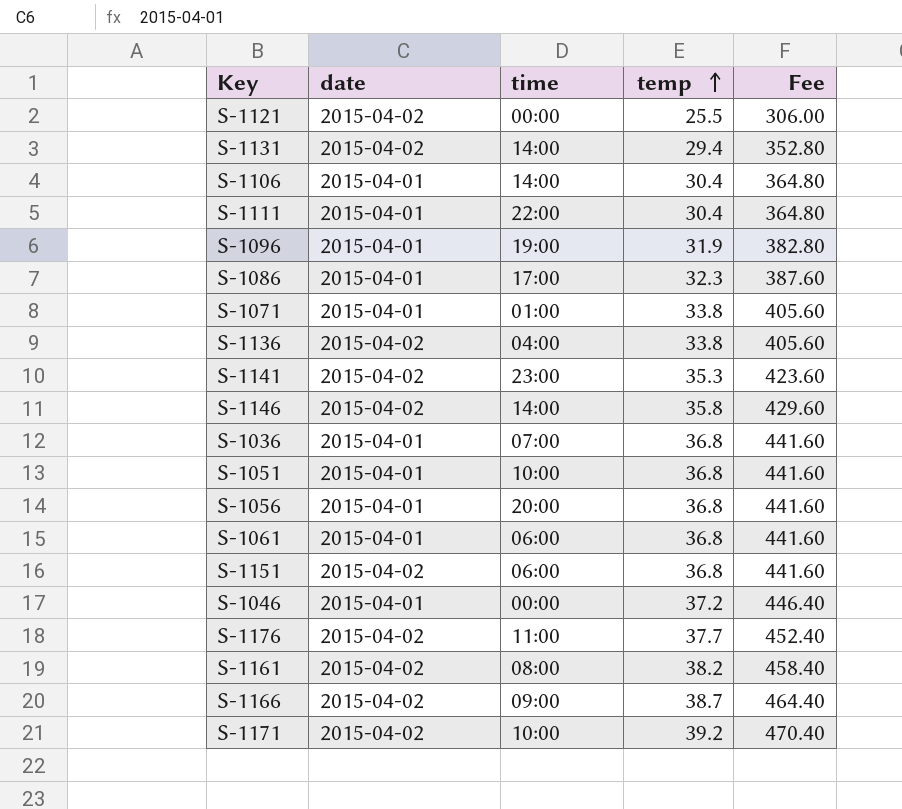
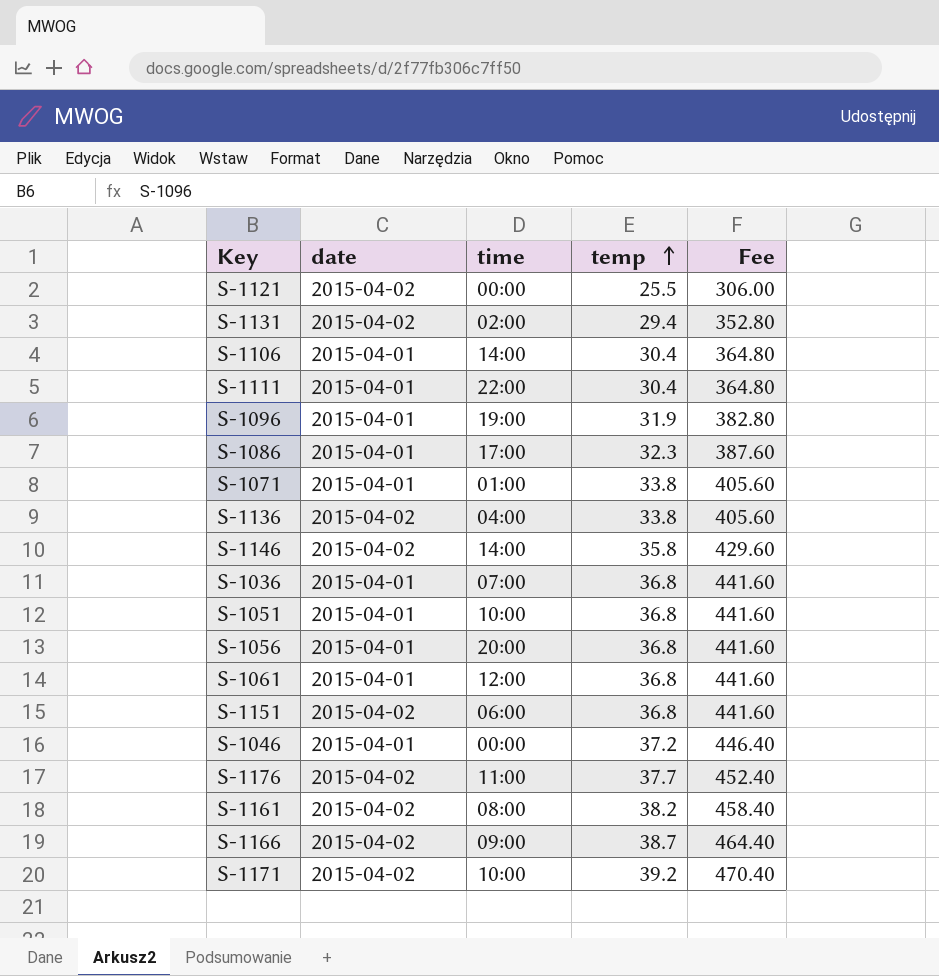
row S-1141: 2015-04-02 | 23:00 | 35.3 | 423.60 -> none
S-1131 | time: 14:00 -> 02:00
S-1061 | time: 06:00 -> 12:00

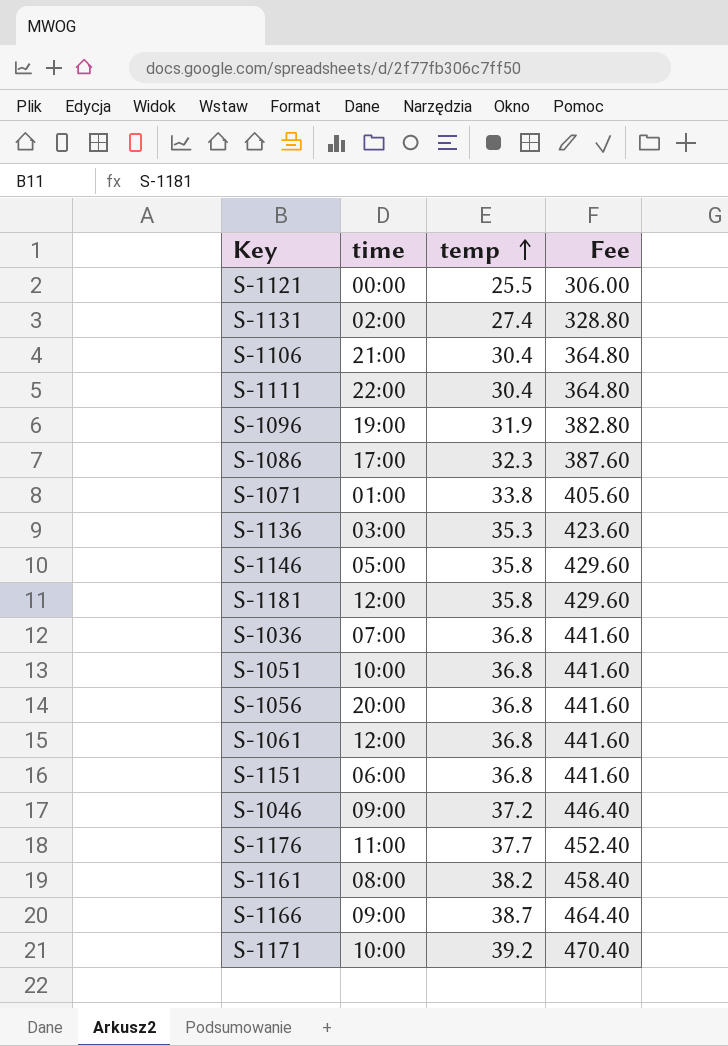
column date | position: 2 -> none
S-1131 | temp: 29.4 -> 27.4
S-1131 | Fee: 352.80 -> 328.80
S-1106 | time: 14:00 -> 21:00
S-1136 | time: 04:00 -> 03:00
S-1136 | temp: 33.8 -> 35.3
S-1136 | Fee: 405.60 -> 423.60
S-1146 | time: 14:00 -> 05:00
row S-1181: none -> 12:00 | 35.8 | 429.60
S-1046 | time: 00:00 -> 09:00

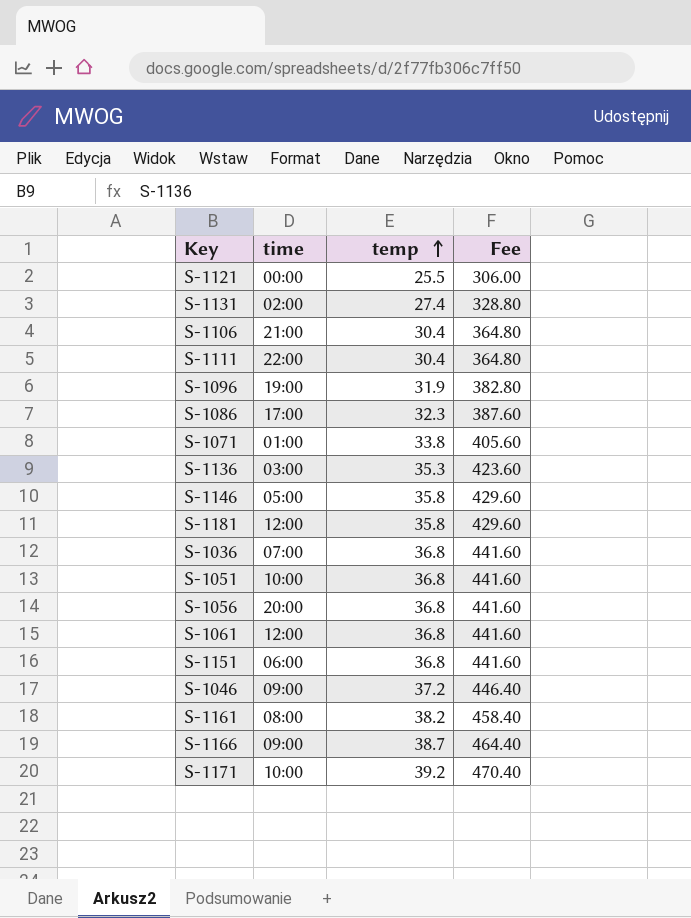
row S-1176: 11:00 | 37.7 | 452.40 -> none

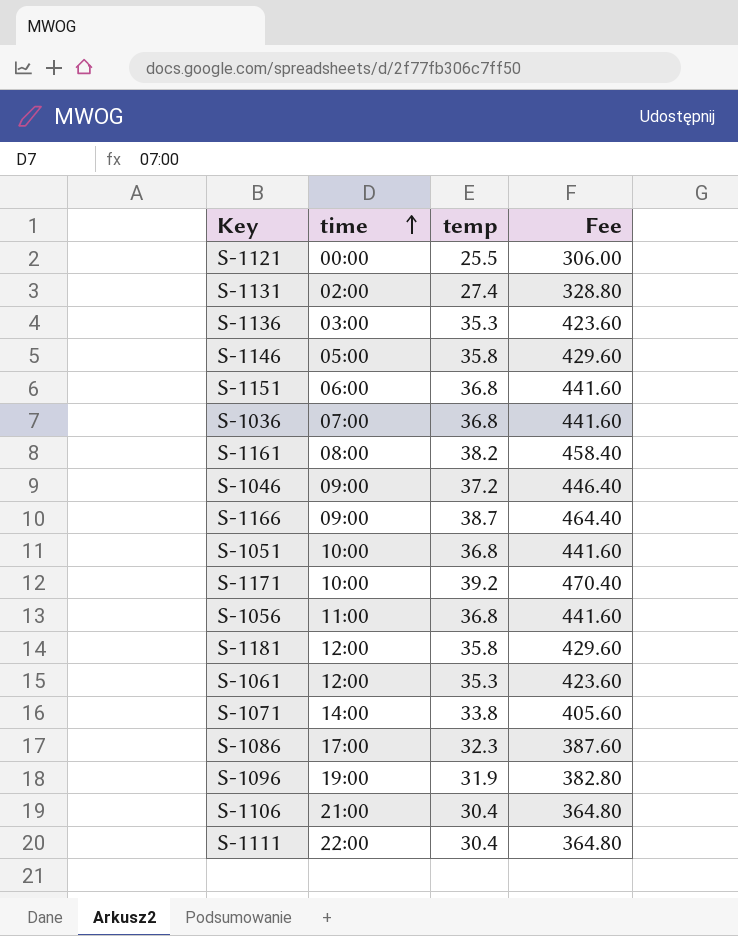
row order: temp ascending -> time ascending
S-1056 | time: 20:00 -> 11:00
S-1061 | temp: 36.8 -> 35.3
S-1061 | Fee: 441.60 -> 423.60
S-1071 | time: 01:00 -> 14:00

